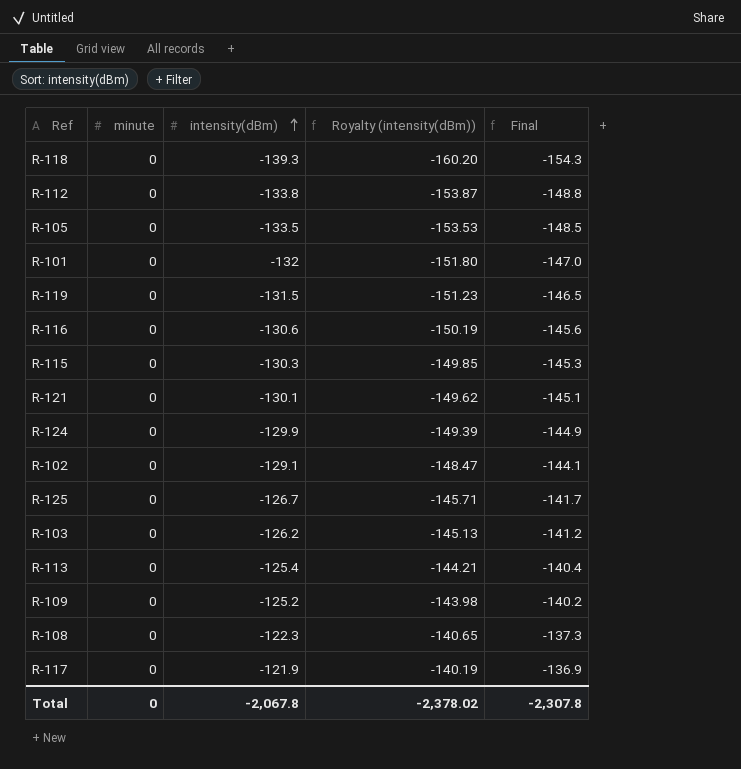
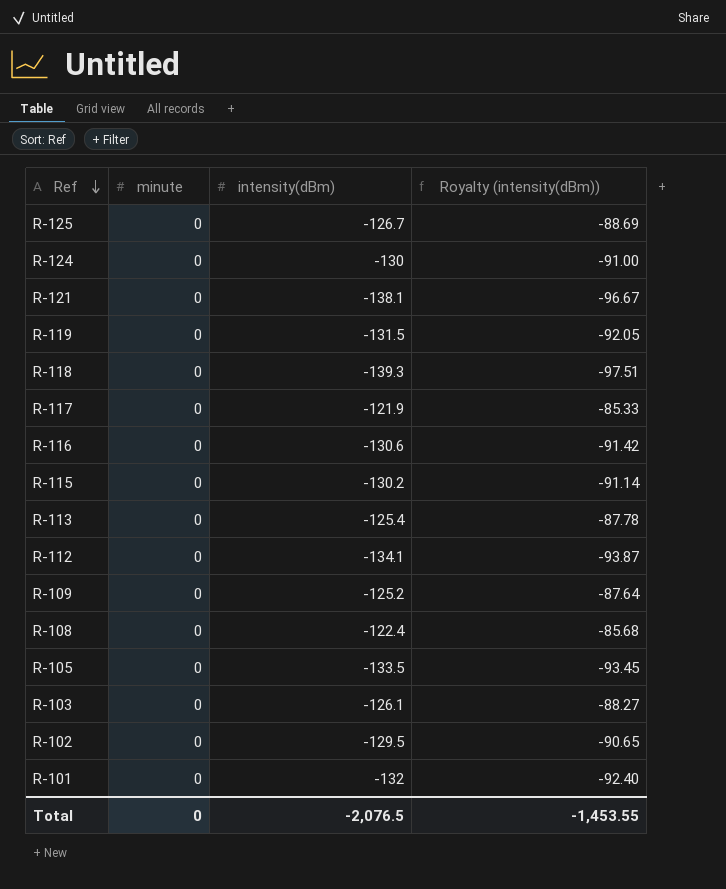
row order: intensity(dBm) ascending -> Ref descending
column Final | formula: [intensity(dBm)] - 15 -> none
column Royalty (intensity(dBm)) | formula: [intensity(dBm)] * 1.15 -> [intensity(dBm)] * 0.7
R-124 | intensity(dBm): -129.9 -> -130
R-121 | intensity(dBm): -130.1 -> -138.1
R-115 | intensity(dBm): -130.3 -> -130.2
R-112 | intensity(dBm): -133.8 -> -134.1
R-108 | intensity(dBm): -122.3 -> -122.4
R-103 | intensity(dBm): -126.2 -> -126.1
R-102 | intensity(dBm): -129.1 -> -129.5
Total | intensity(dBm): -2,067.8 -> -2,076.5
Total | Royalty (intensity(dBm)): -2,378.02 -> -1,453.55

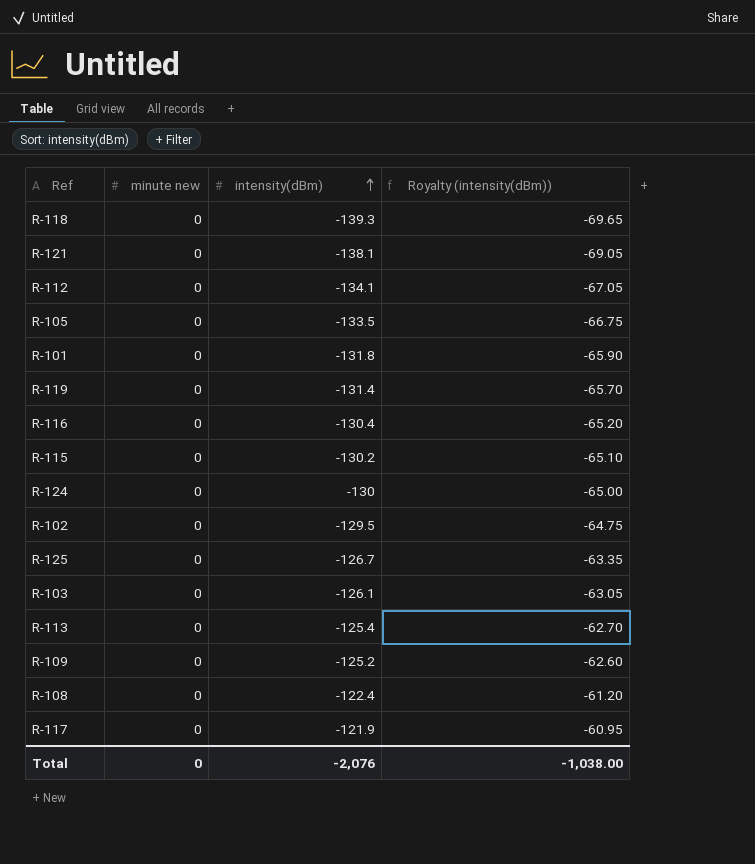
row order: Ref descending -> intensity(dBm) ascending
column name: minute -> minute new
column Royalty (intensity(dBm)) | formula: [intensity(dBm)] * 0.7 -> [intensity(dBm)] * 0.5
R-101 | intensity(dBm): -132 -> -131.8
R-119 | intensity(dBm): -131.5 -> -131.4
R-116 | intensity(dBm): -130.6 -> -130.4
Total | intensity(dBm): -2,076.5 -> -2,076
Total | Royalty (intensity(dBm)): -1,453.55 -> -1,038.00

